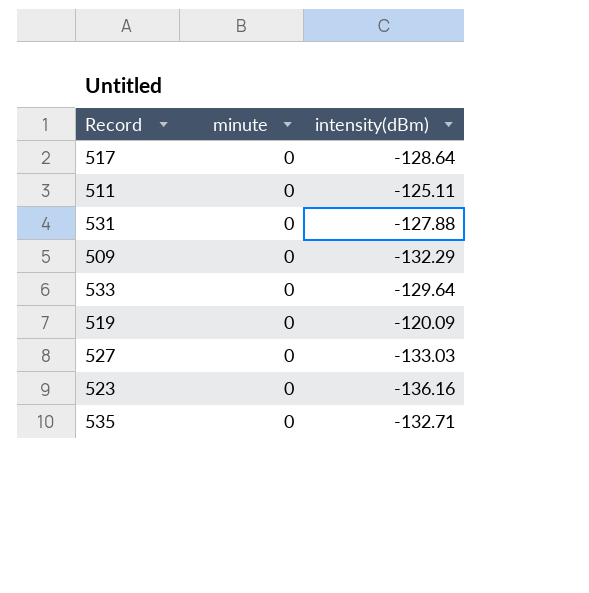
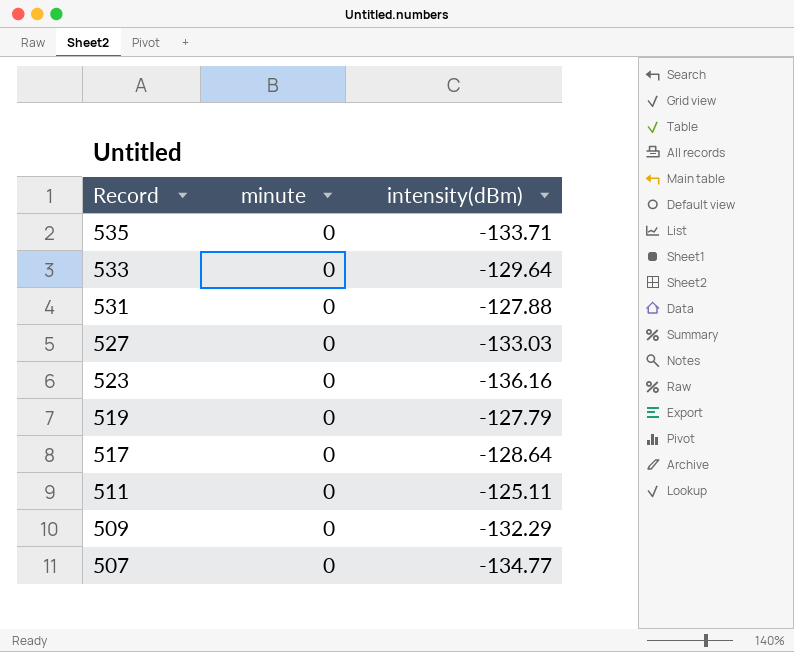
row order: none -> Record descending
535 | intensity(dBm): -132.71 -> -133.71
519 | intensity(dBm): -120.09 -> -127.79
row 507: none -> 0 | -134.77

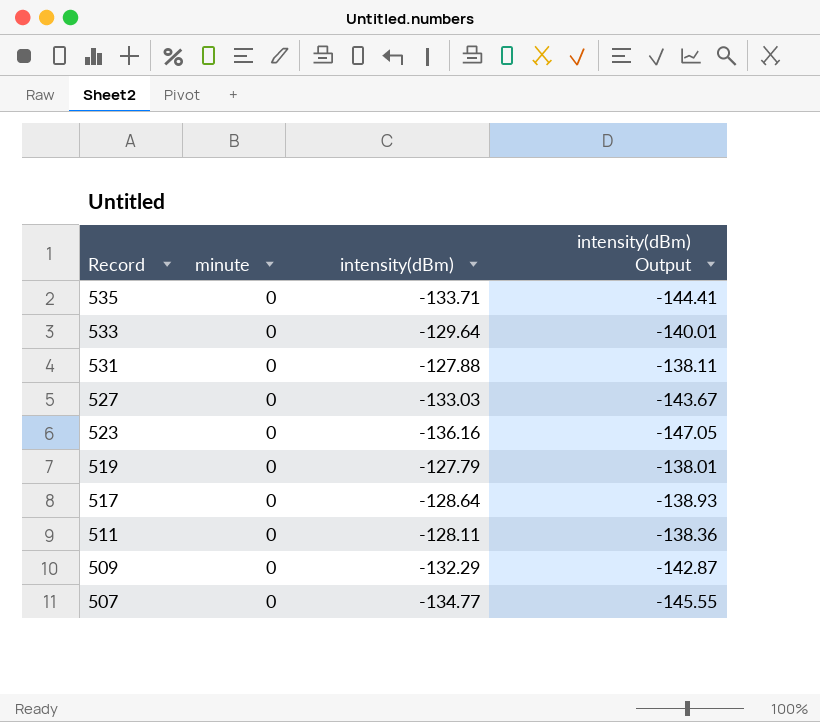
column intensity(dBm) Output | formula: none -> [intensity(dBm)] * 1.08
511 | intensity(dBm): -125.11 -> -128.11

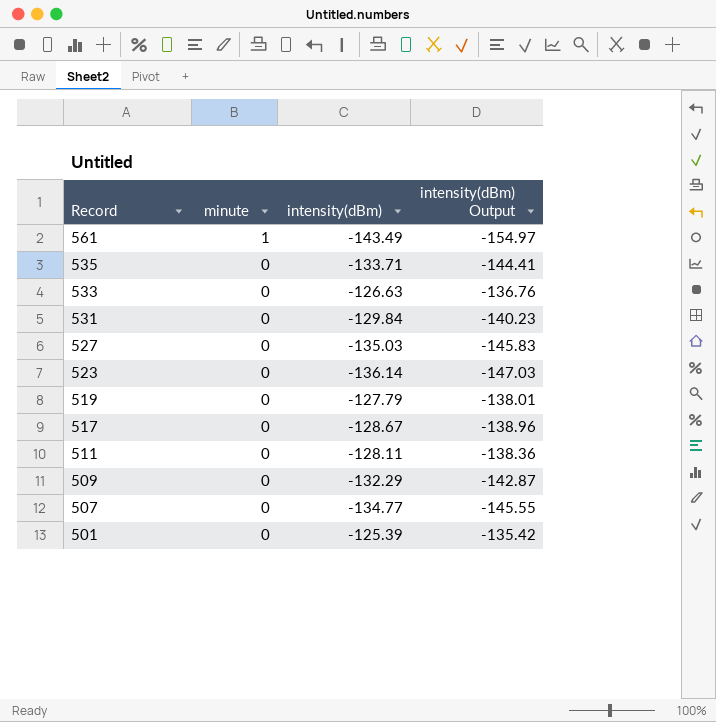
row 561: none -> 1 | -143.49 | -154.97
533 | intensity(dBm): -129.64 -> -126.63
533 | intensity(dBm) Output: -140.01 -> -136.76
531 | intensity(dBm): -127.88 -> -129.84
531 | intensity(dBm) Output: -138.11 -> -140.23
527 | intensity(dBm): -133.03 -> -135.03
527 | intensity(dBm) Output: -143.67 -> -145.83
523 | intensity(dBm): -136.16 -> -136.14
523 | intensity(dBm) Output: -147.05 -> -147.03
517 | intensity(dBm): -128.64 -> -128.67
517 | intensity(dBm) Output: -138.93 -> -138.96
row 501: none -> 0 | -125.39 | -135.42

